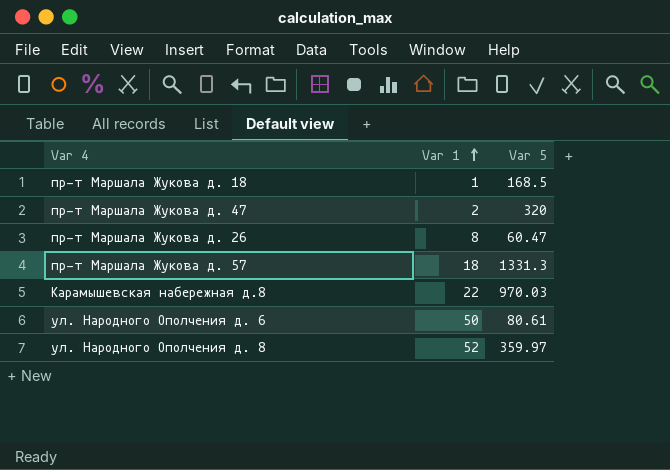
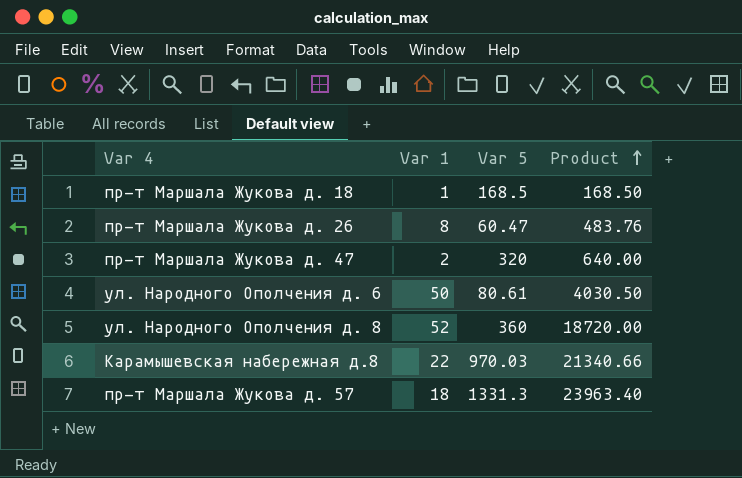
row order: Var 1 ascending -> Product ascending
column Product | formula: none -> [Var 1] * [Var 5]
ул. Народного Ополчения д. 8 | Var 5: 359.97 -> 360

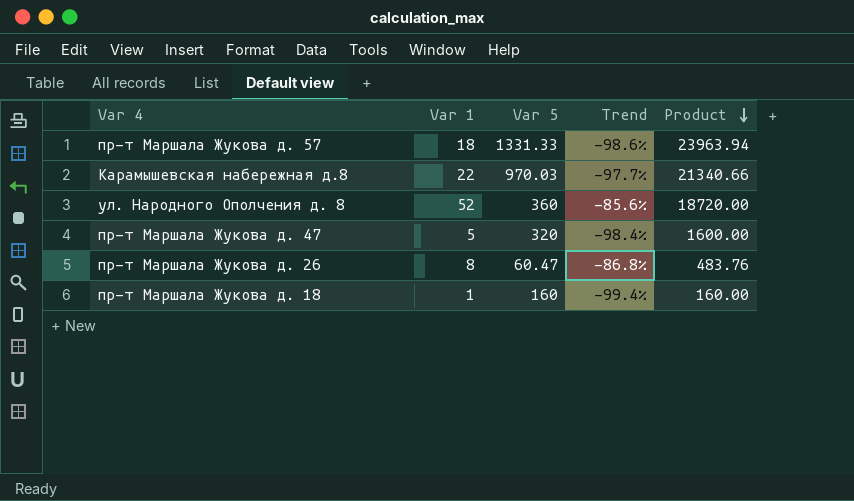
row order: Product ascending -> Product descending
column Trend | formula: none -> ([Var 1] - [Var 5]) / [Var 5]
row ул. Народного Ополчения д. 6: 50 | 80.61 | 4030.50 -> none
пр-т Маршала Жукова д. 57 | Var 5: 1331.3 -> 1331.33
пр-т Маршала Жукова д. 57 | Product: 23963.40 -> 23963.94
пр-т Маршала Жукова д. 47 | Var 1: 2 -> 5
пр-т Маршала Жукова д. 47 | Product: 640.00 -> 1600.00
пр-т Маршала Жукова д. 18 | Var 5: 168.5 -> 160
пр-т Маршала Жукова д. 18 | Product: 168.50 -> 160.00

